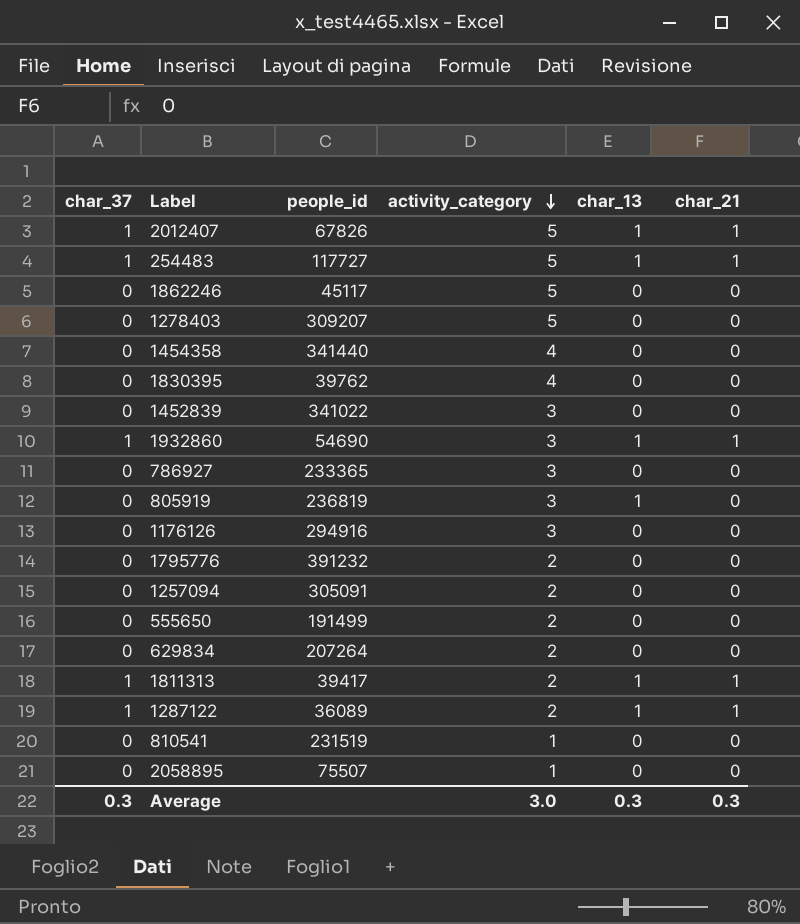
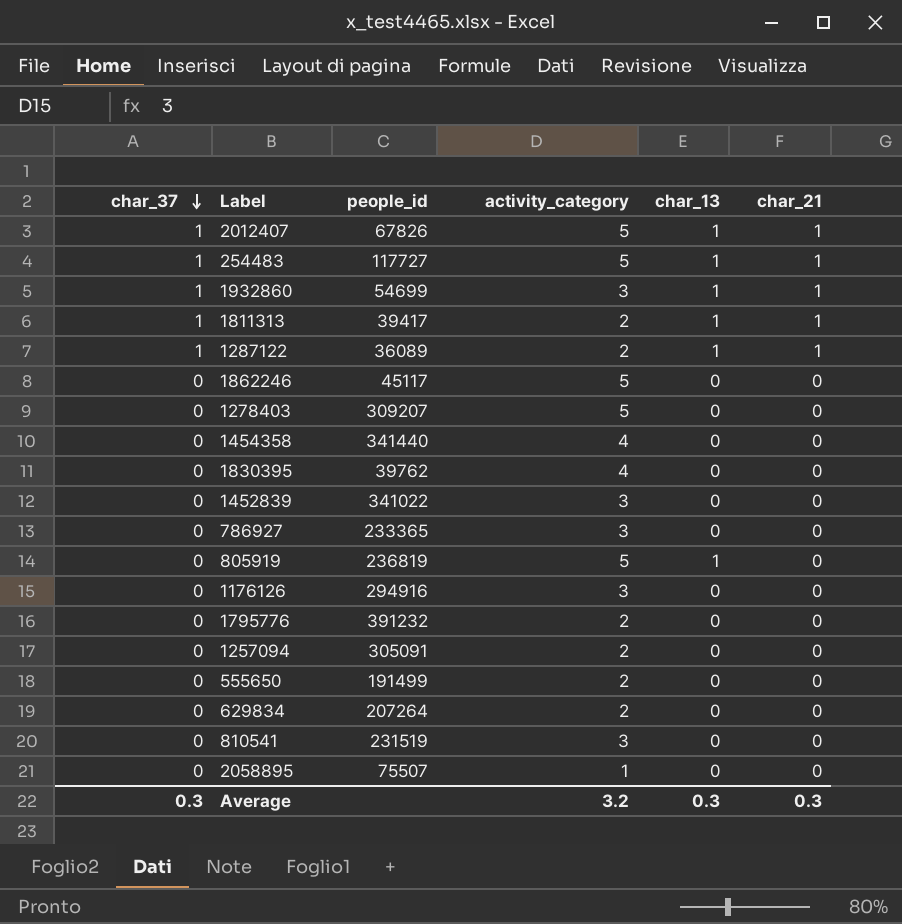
row order: activity_category descending -> char_37 descending
1932860 | people_id: 54690 -> 54699
805919 | activity_category: 3 -> 5
810541 | activity_category: 1 -> 3
Average | activity_category: 3.0 -> 3.2

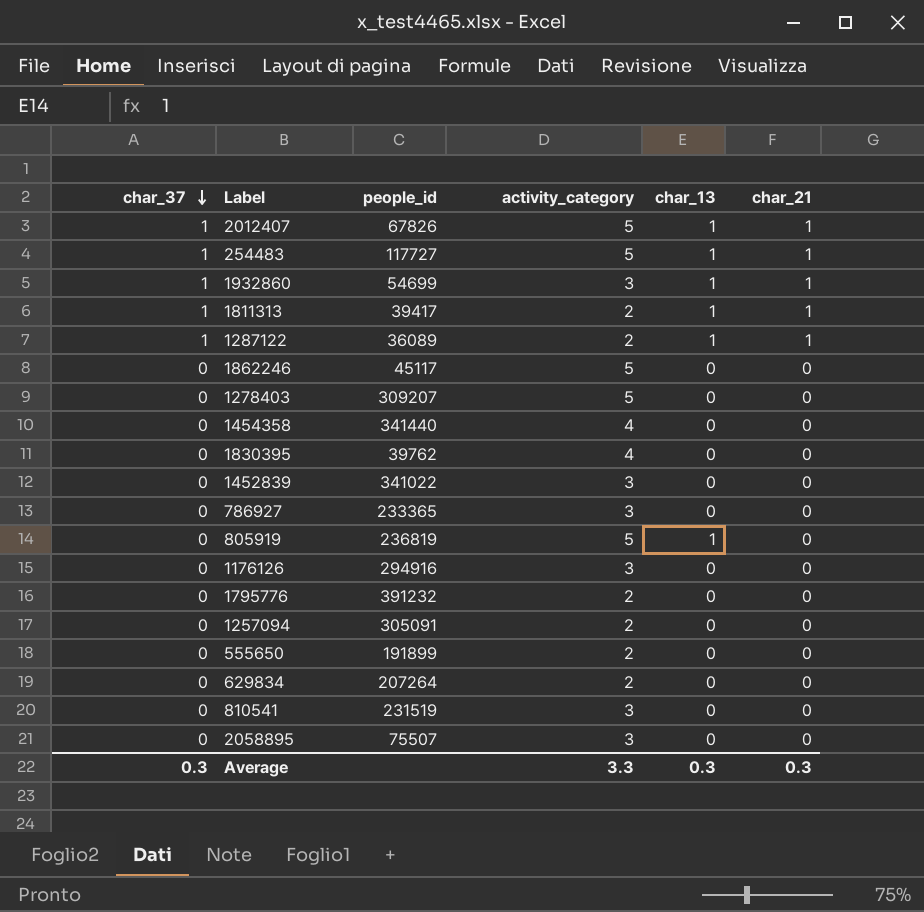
555650 | people_id: 191499 -> 191899
2058895 | activity_category: 1 -> 3
Average | activity_category: 3.2 -> 3.3

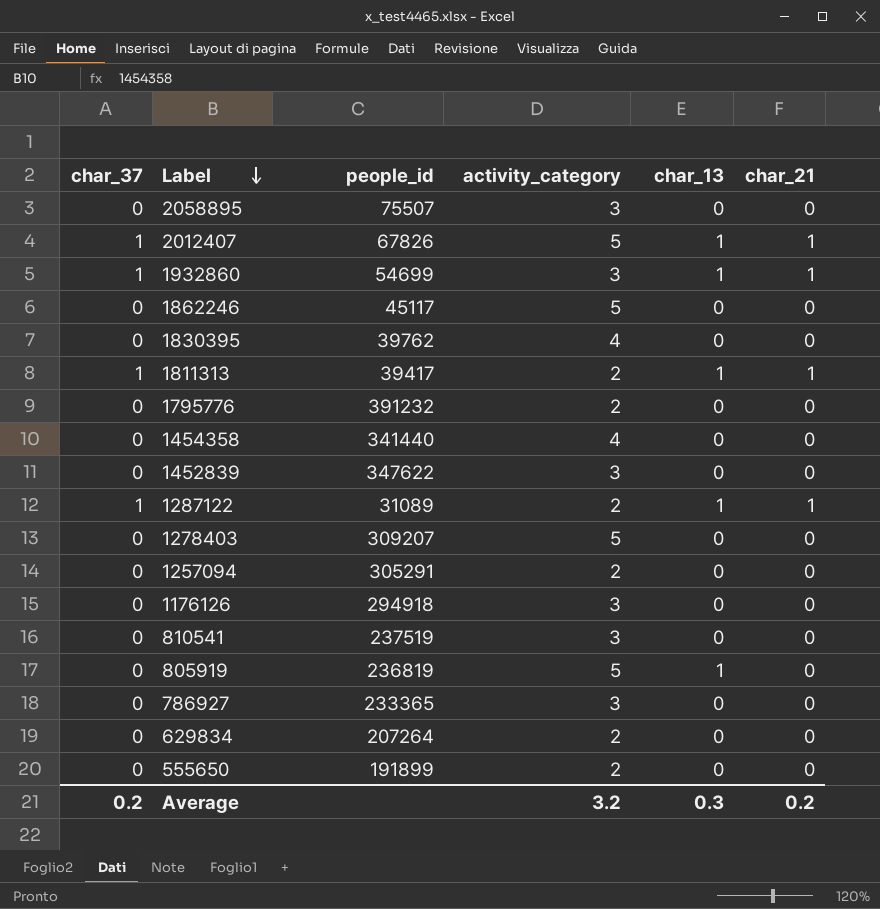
row order: char_37 descending -> Label descending
row 254483: 1 | 117727 | 5 | 1 | 1 -> none
1452839 | people_id: 341022 -> 347622
1287122 | people_id: 36089 -> 31089
1257094 | people_id: 305091 -> 305291
1176126 | people_id: 294916 -> 294918
810541 | people_id: 231519 -> 237519
Average | char_37: 0.3 -> 0.2
Average | activity_category: 3.3 -> 3.2
Average | char_21: 0.3 -> 0.2

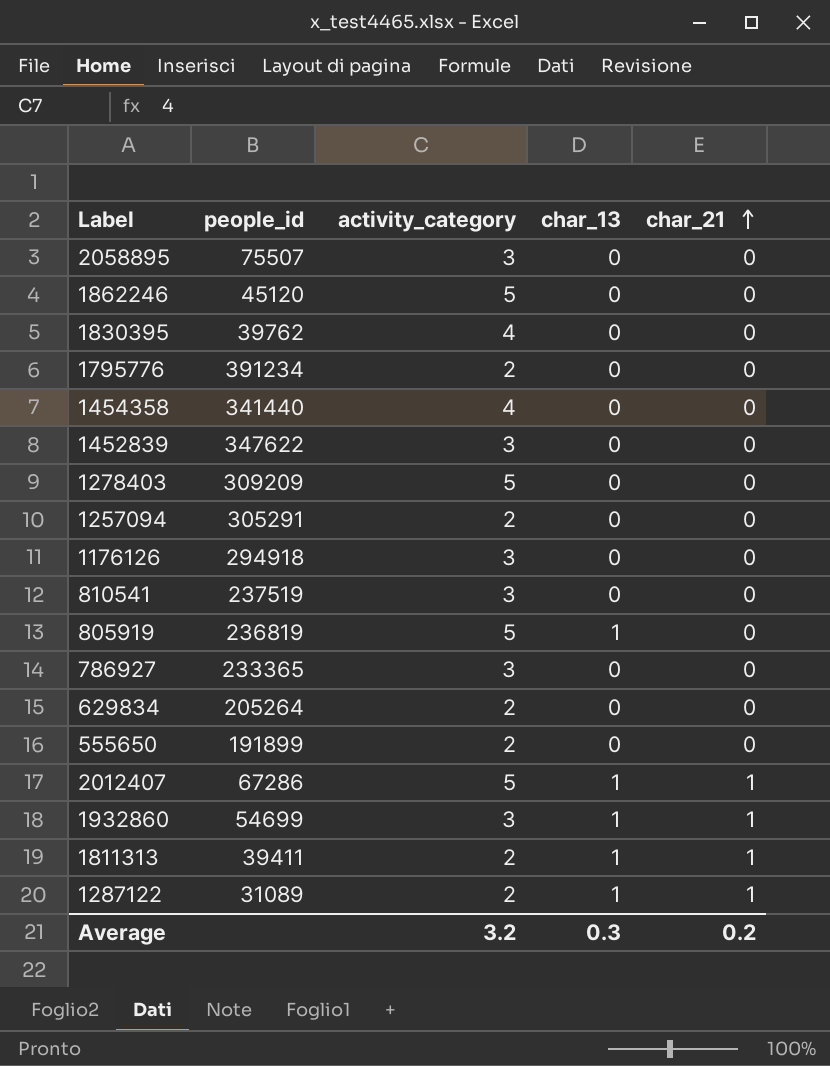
row order: Label descending -> char_21 ascending
column char_37 | position: 1 -> none
1862246 | people_id: 45117 -> 45120
1795776 | people_id: 391232 -> 391234
1278403 | people_id: 309207 -> 309209
629834 | people_id: 207264 -> 205264
2012407 | people_id: 67826 -> 67286
1811313 | people_id: 39417 -> 39411

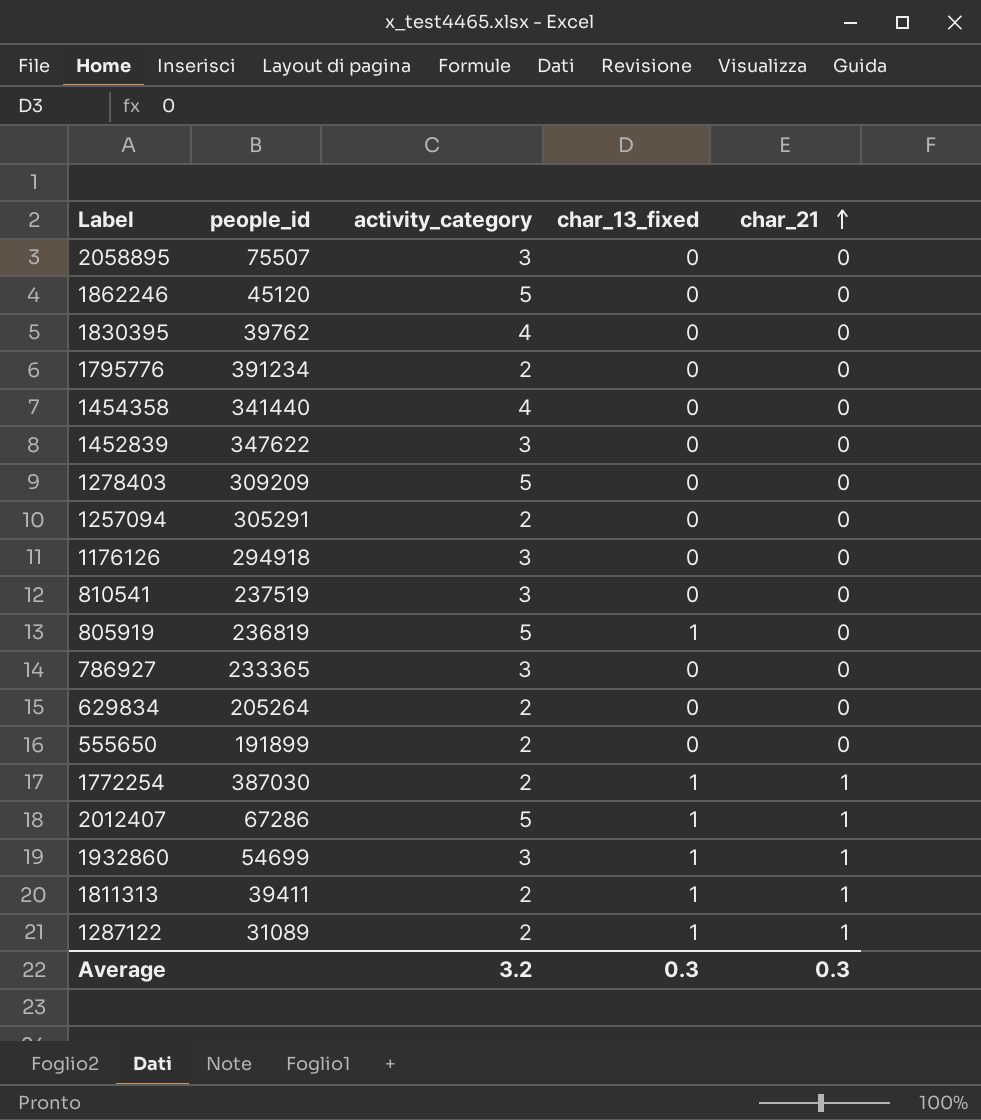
column name: char_13 -> char_13_fixed
row 1772254: none -> 387030 | 2 | 1 | 1
Average | char_21: 0.2 -> 0.3

